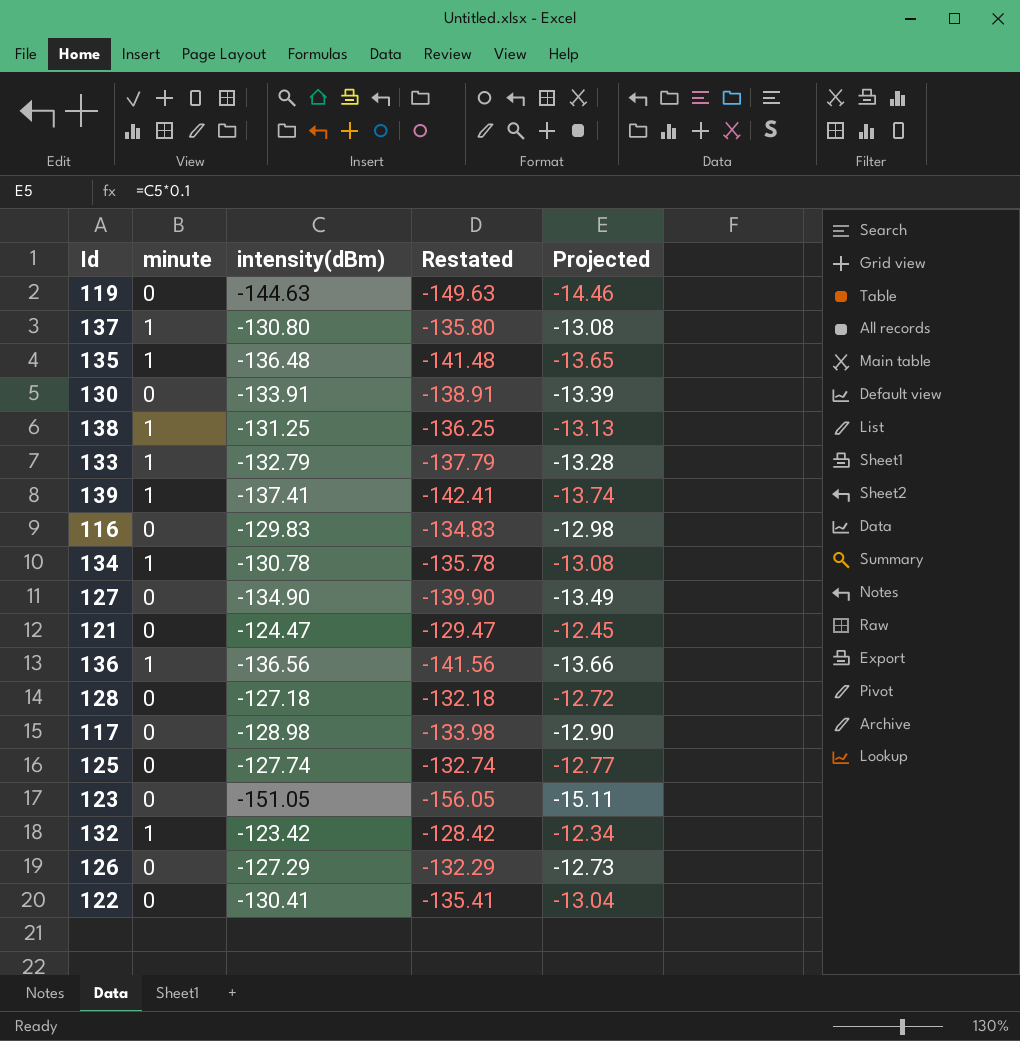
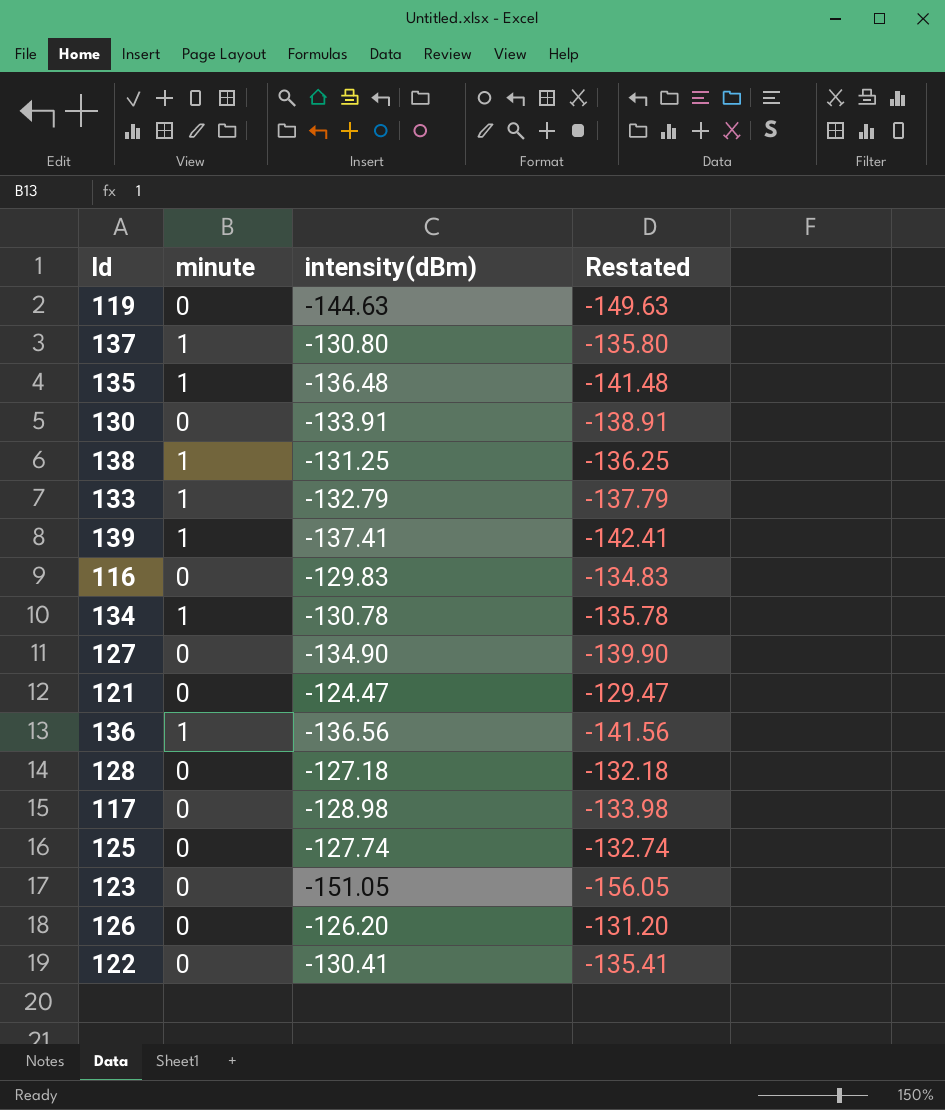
column Projected | formula: [intensity(dBm)] * 0.1 -> none
row 132: 1 | -123.42 | -128.42 | -12.34 -> none
126 | intensity(dBm): -127.29 -> -126.20
126 | Restated: -132.29 -> -131.20

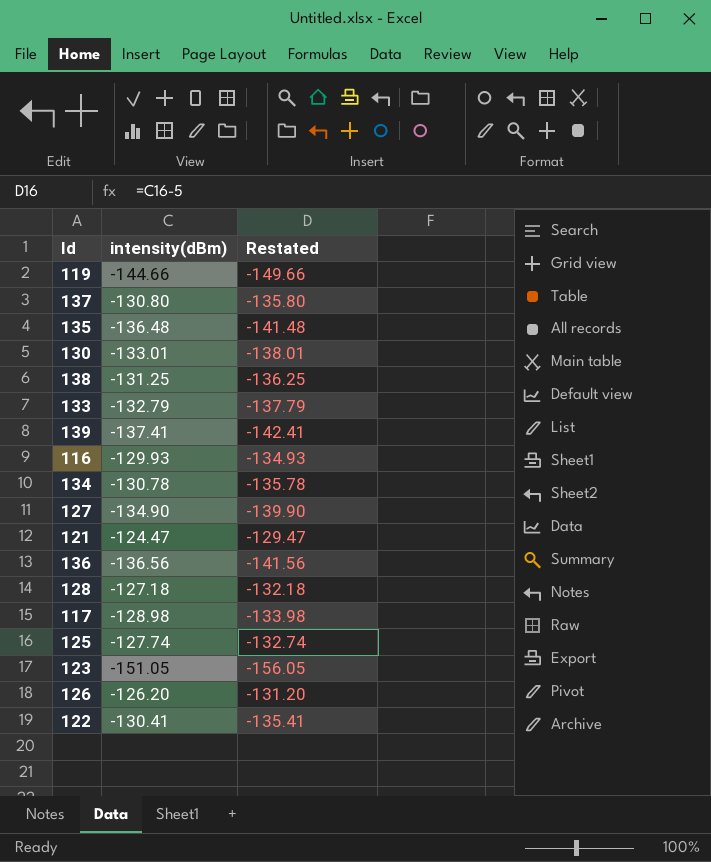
column minute | position: 2 -> none
119 | intensity(dBm): -144.63 -> -144.66
119 | Restated: -149.63 -> -149.66
130 | intensity(dBm): -133.91 -> -133.01
130 | Restated: -138.91 -> -138.01
116 | intensity(dBm): -129.83 -> -129.93
116 | Restated: -134.83 -> -134.93

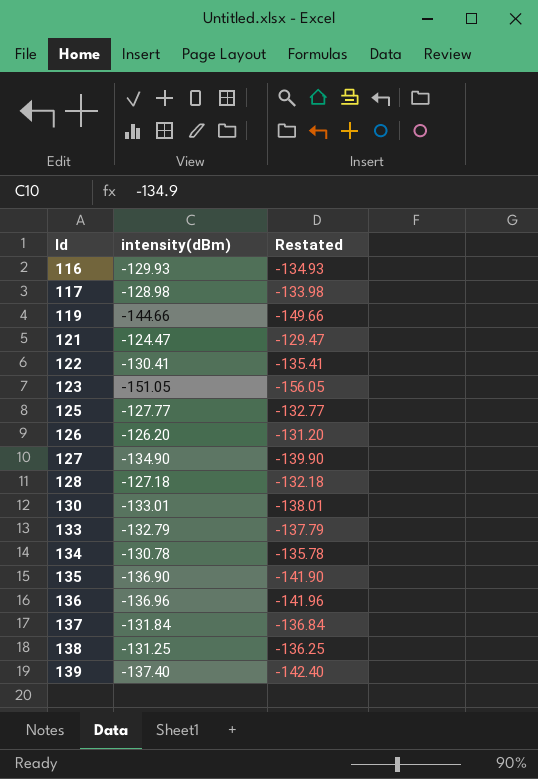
row order: none -> Id ascending
125 | intensity(dBm): -127.74 -> -127.77
125 | Restated: -132.74 -> -132.77
135 | intensity(dBm): -136.48 -> -136.90
135 | Restated: -141.48 -> -141.90
136 | intensity(dBm): -136.56 -> -136.96
136 | Restated: -141.56 -> -141.96
137 | intensity(dBm): -130.80 -> -131.84
137 | Restated: -135.80 -> -136.84
139 | intensity(dBm): -137.41 -> -137.40
139 | Restated: -142.41 -> -142.40

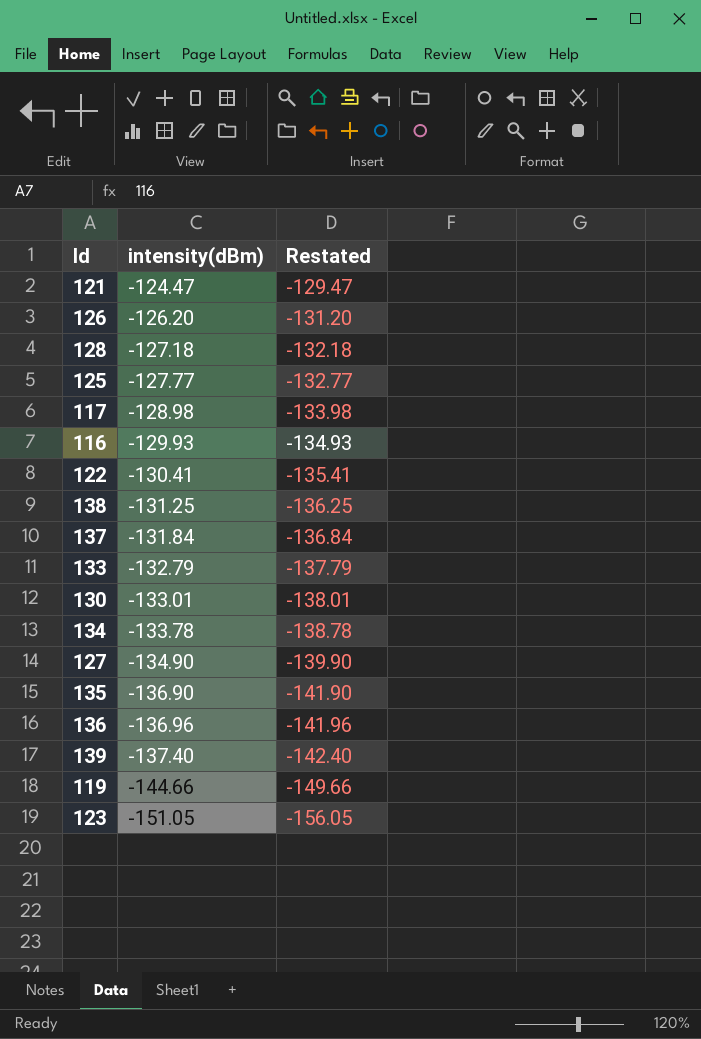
row order: Id ascending -> intensity(dBm) descending
134 | intensity(dBm): -130.78 -> -133.78
134 | Restated: -135.78 -> -138.78

